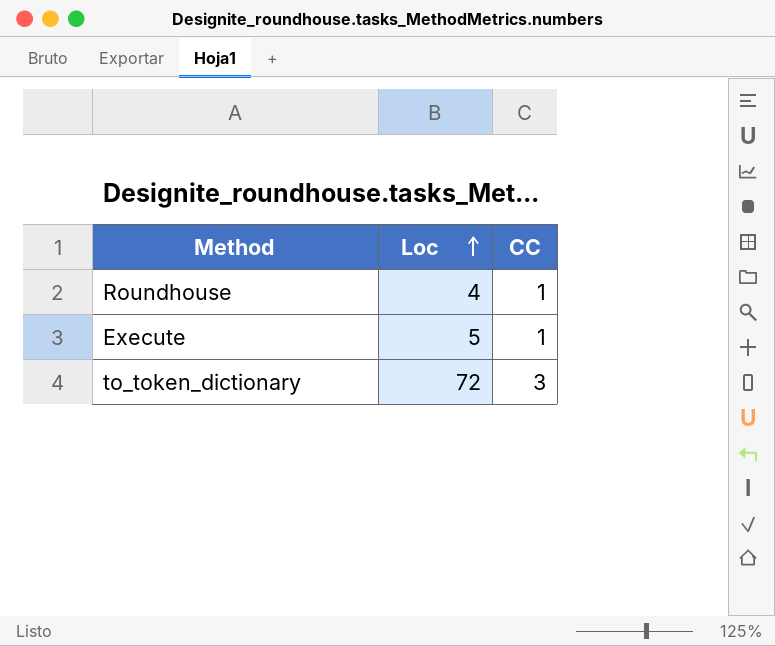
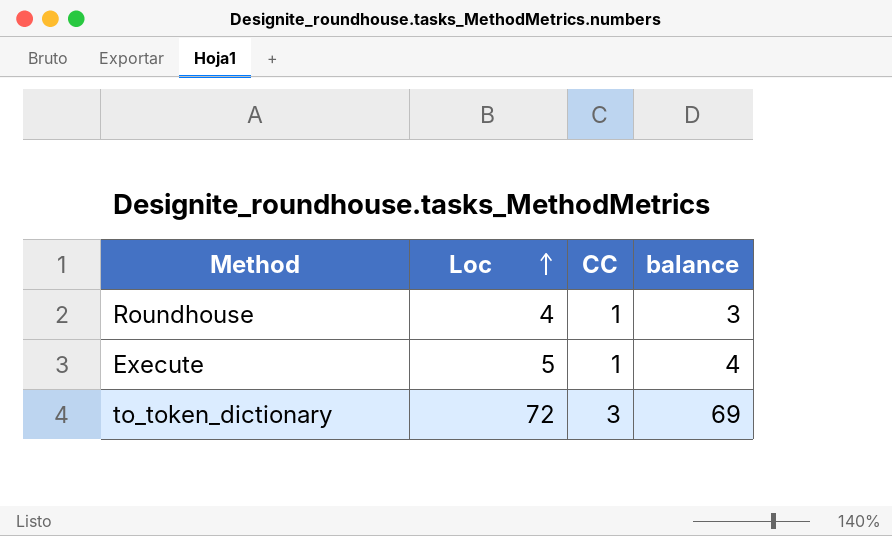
column balance | formula: none -> [Loc] - [CC]

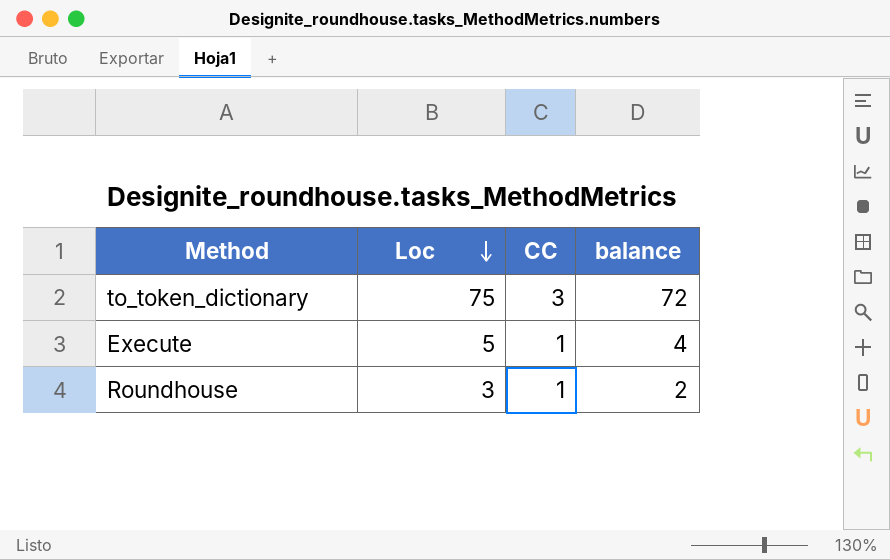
row order: Loc ascending -> Loc descending
to_token_dictionary | Loc: 72 -> 75
to_token_dictionary | balance: 69 -> 72
Roundhouse | Loc: 4 -> 3
Roundhouse | balance: 3 -> 2

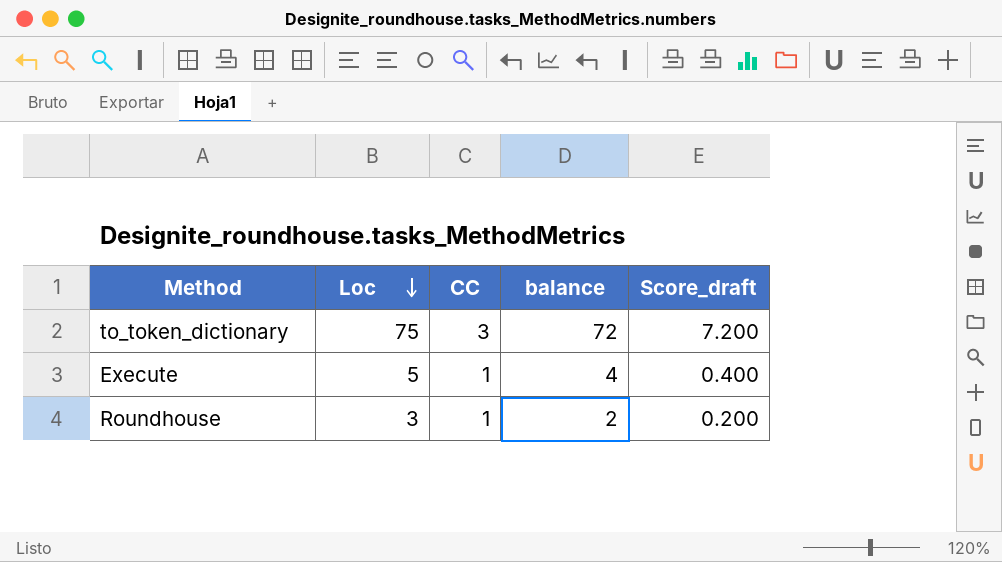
column Score_draft | formula: none -> [balance] * 0.1

